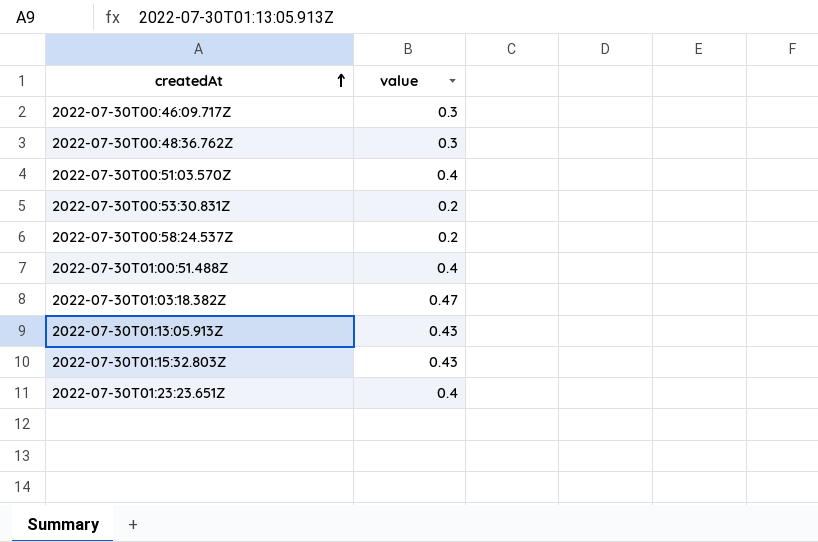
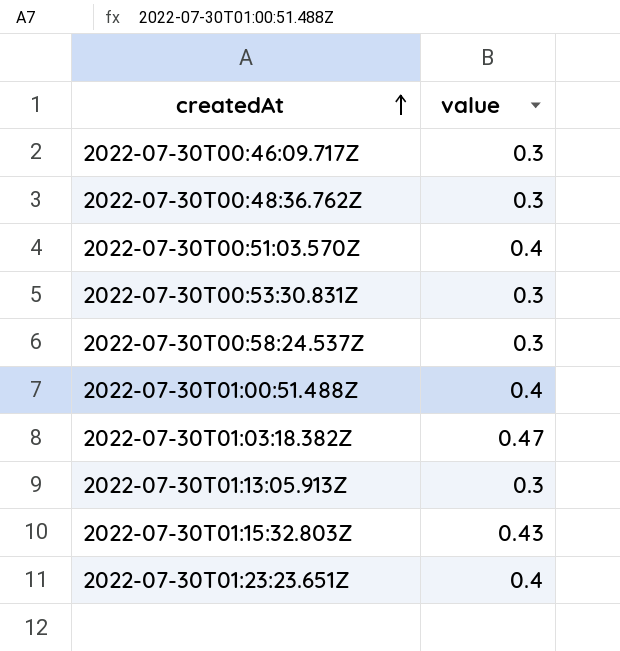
2022-07-30T00:53:30.831Z | value: 0.2 -> 0.3
2022-07-30T00:58:24.537Z | value: 0.2 -> 0.3
2022-07-30T01:13:05.913Z | value: 0.43 -> 0.3

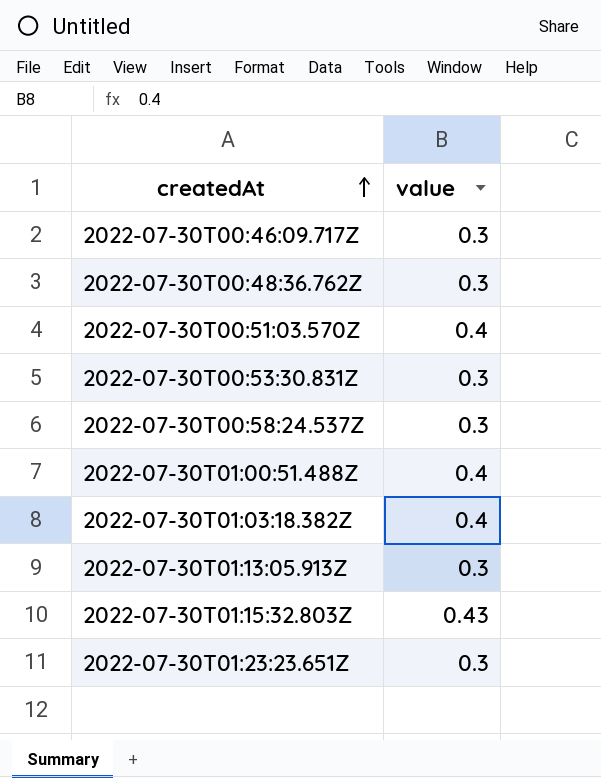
2022-07-30T01:03:18.382Z | value: 0.47 -> 0.4
2022-07-30T01:23:23.651Z | value: 0.4 -> 0.3

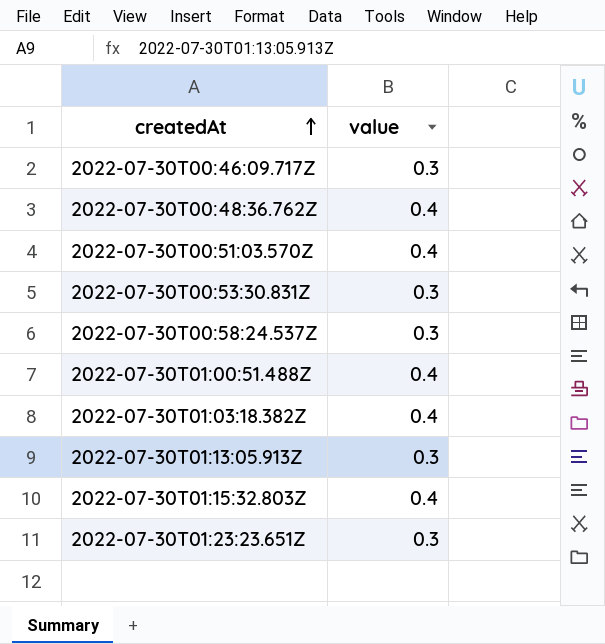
2022-07-30T00:48:36.762Z | value: 0.3 -> 0.4
2022-07-30T01:15:32.803Z | value: 0.43 -> 0.4

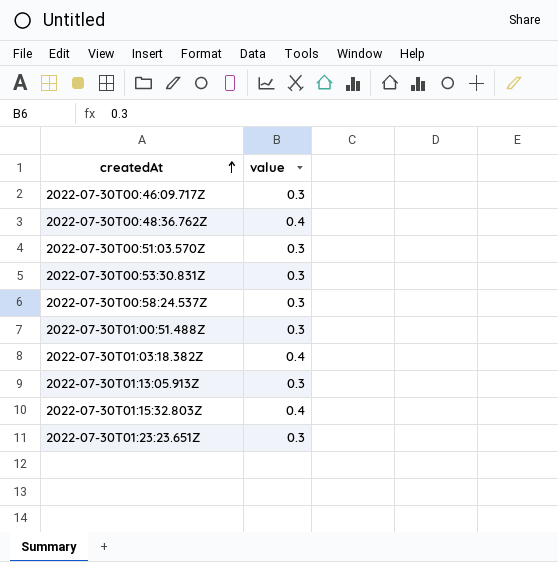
2022-07-30T00:51:03.570Z | value: 0.4 -> 0.3
2022-07-30T01:00:51.488Z | value: 0.4 -> 0.3

